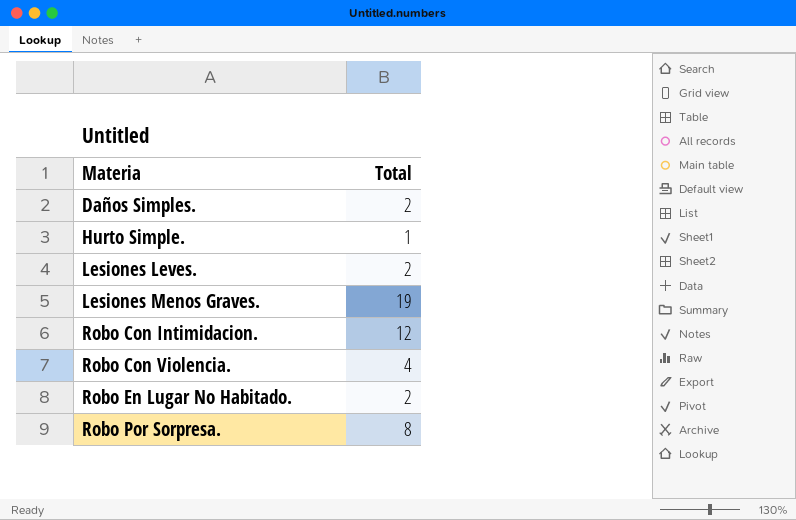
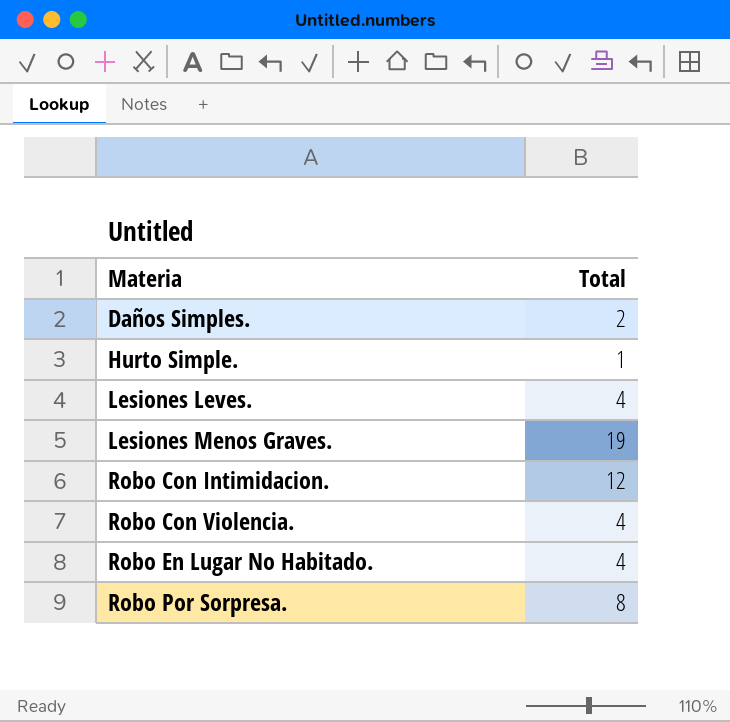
Lesiones Leves. | Total: 2 -> 4
Robo En Lugar No Habitado. | Total: 2 -> 4

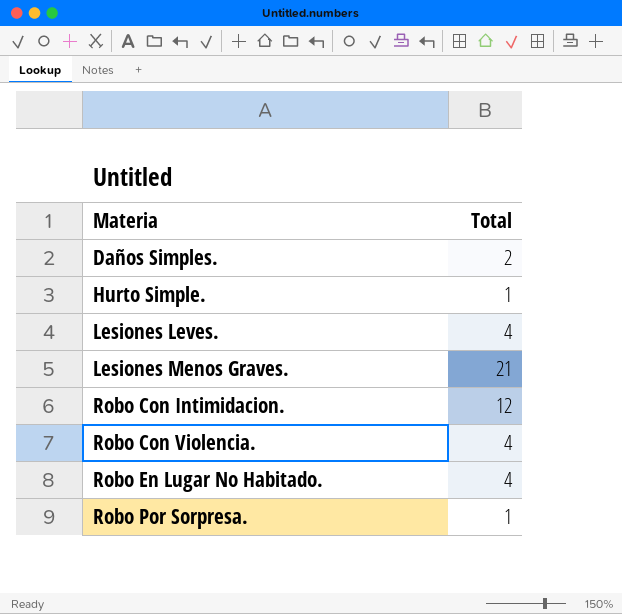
Lesiones Menos Graves. | Total: 19 -> 21
Robo Por Sorpresa. | Total: 8 -> 1

